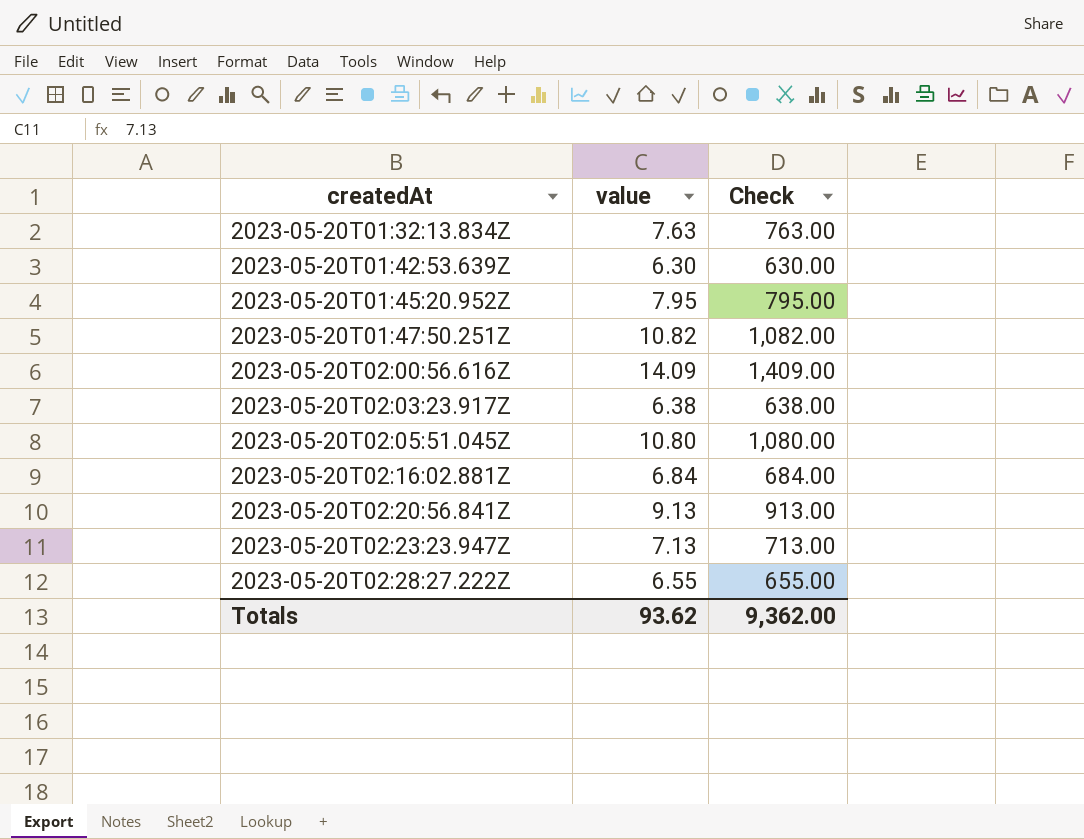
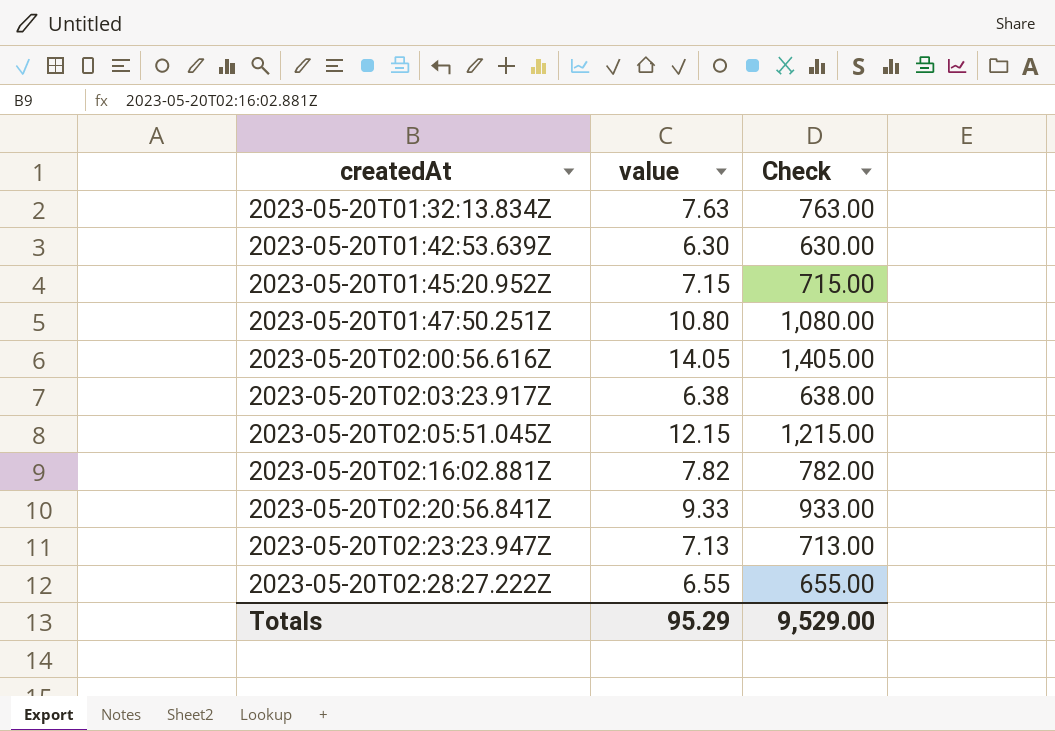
2023-05-20T01:45:20.952Z | value: 7.95 -> 7.15
2023-05-20T01:45:20.952Z | Check: 795.00 -> 715.00
2023-05-20T01:47:50.251Z | value: 10.82 -> 10.80
2023-05-20T01:47:50.251Z | Check: 1,082.00 -> 1,080.00
2023-05-20T02:00:56.616Z | value: 14.09 -> 14.05
2023-05-20T02:00:56.616Z | Check: 1,409.00 -> 1,405.00
2023-05-20T02:05:51.045Z | value: 10.80 -> 12.15
2023-05-20T02:05:51.045Z | Check: 1,080.00 -> 1,215.00
2023-05-20T02:16:02.881Z | value: 6.84 -> 7.82
2023-05-20T02:16:02.881Z | Check: 684.00 -> 782.00
2023-05-20T02:20:56.841Z | value: 9.13 -> 9.33
2023-05-20T02:20:56.841Z | Check: 913.00 -> 933.00
Totals | value: 93.62 -> 95.29
Totals | Check: 9,362.00 -> 9,529.00

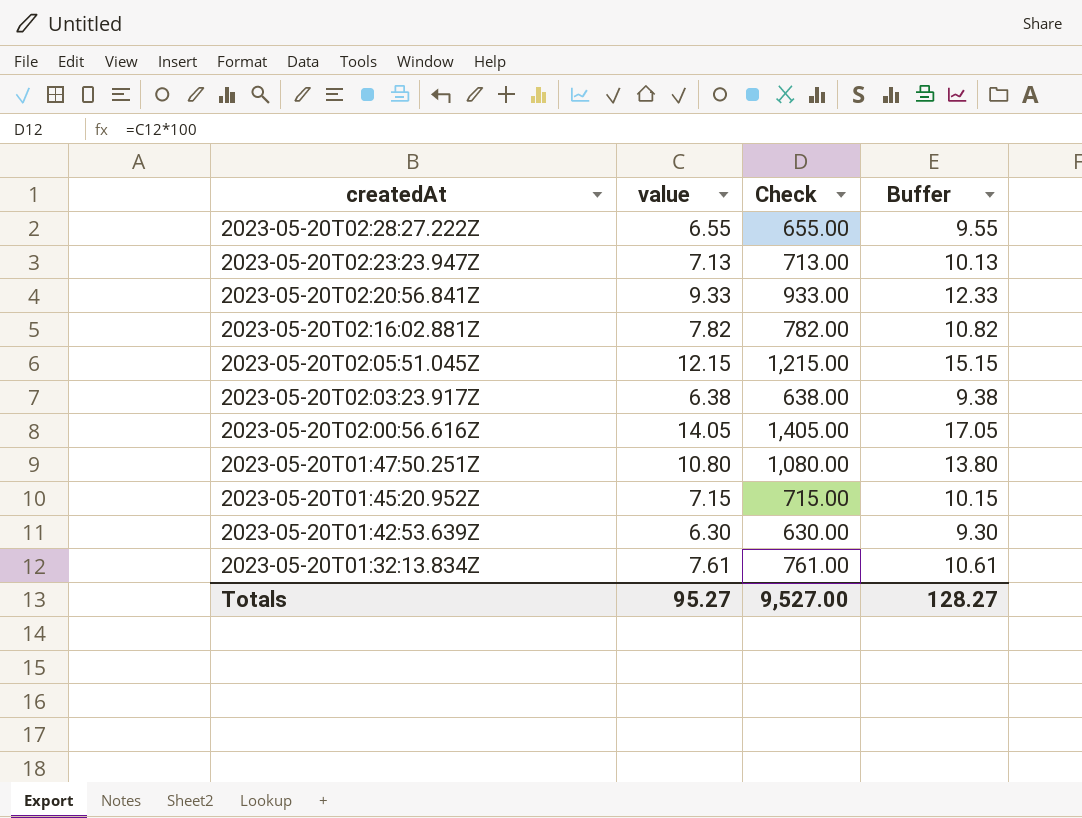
row order: createdAt ascending -> createdAt descending
column Buffer | formula: none -> [value] + 3
2023-05-20T01:32:13.834Z | value: 7.63 -> 7.61
2023-05-20T01:32:13.834Z | Check: 763.00 -> 761.00
Totals | value: 95.29 -> 95.27
Totals | Check: 9,529.00 -> 9,527.00

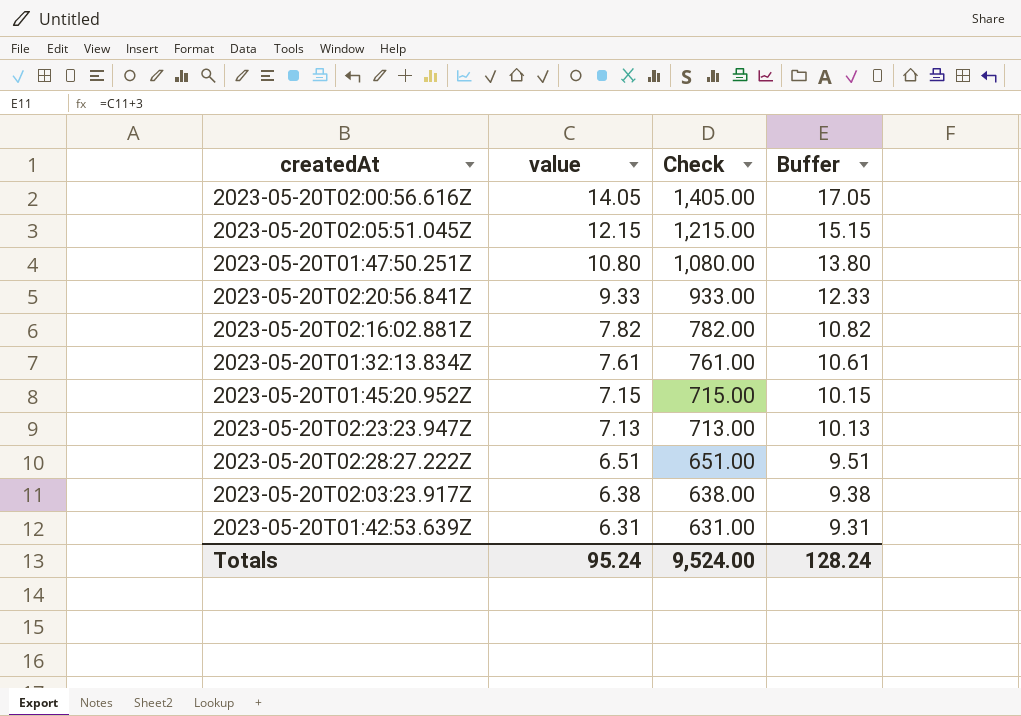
row order: createdAt descending -> value descending
2023-05-20T02:28:27.222Z | value: 6.55 -> 6.51
2023-05-20T02:28:27.222Z | Check: 655.00 -> 651.00
2023-05-20T02:28:27.222Z | Buffer: 9.55 -> 9.51
2023-05-20T01:42:53.639Z | value: 6.30 -> 6.31
2023-05-20T01:42:53.639Z | Check: 630.00 -> 631.00
2023-05-20T01:42:53.639Z | Buffer: 9.30 -> 9.31
Totals | value: 95.27 -> 95.24
Totals | Check: 9,527.00 -> 9,524.00
Totals | Buffer: 128.27 -> 128.24

